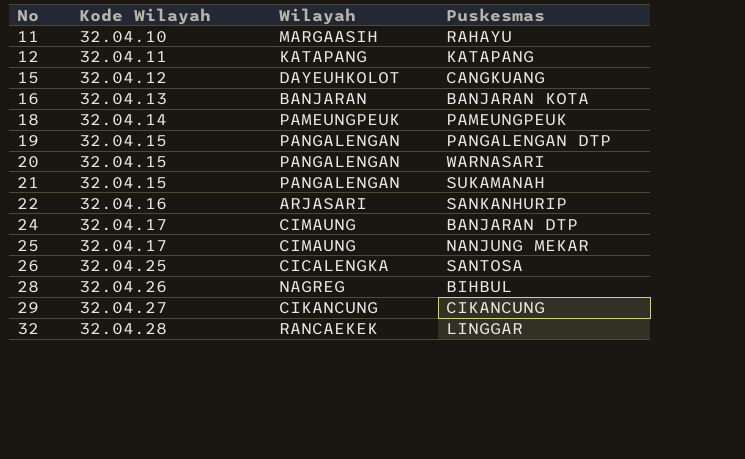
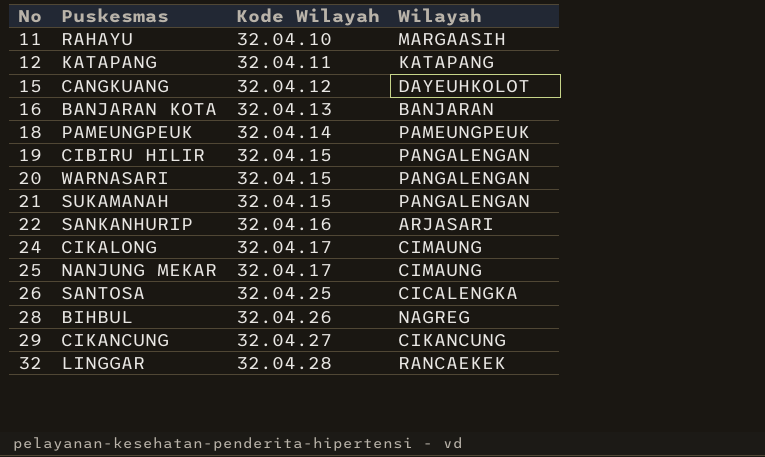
column Puskesmas | position: 4 -> 2
19 | Puskesmas: PANGALENGAN DTP -> CIBIRU HILIR
24 | Puskesmas: BANJARAN DTP -> CIKALONG

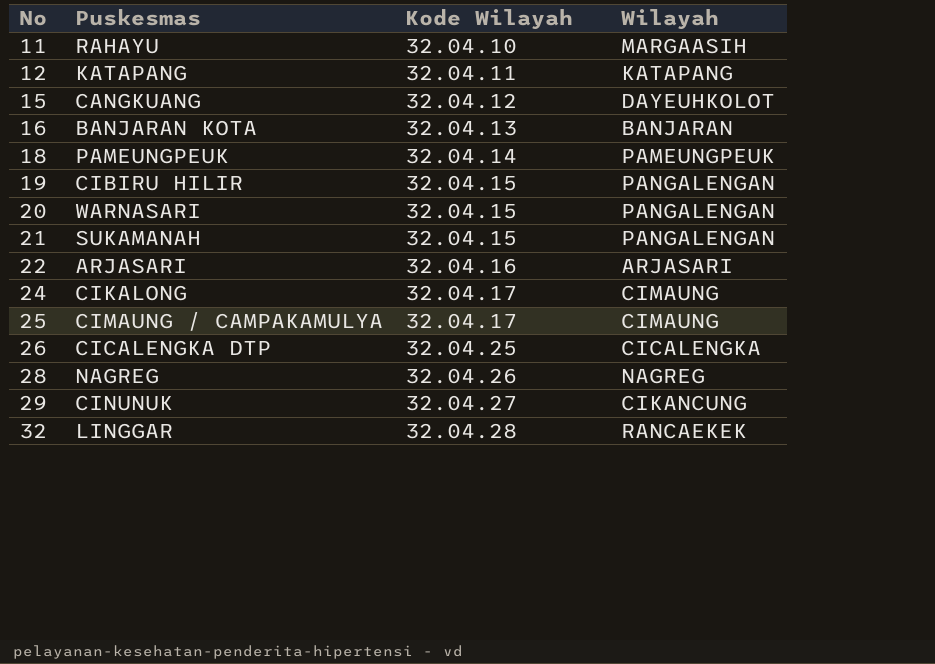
22 | Puskesmas: SANKANHURIP -> ARJASARI
25 | Puskesmas: NANJUNG MEKAR -> CIMAUNG / CAMPAKAMULYA
26 | Puskesmas: SANTOSA -> CICALENGKA DTP
28 | Puskesmas: BIHBUL -> NAGREG
29 | Puskesmas: CIKANCUNG -> CINUNUK

